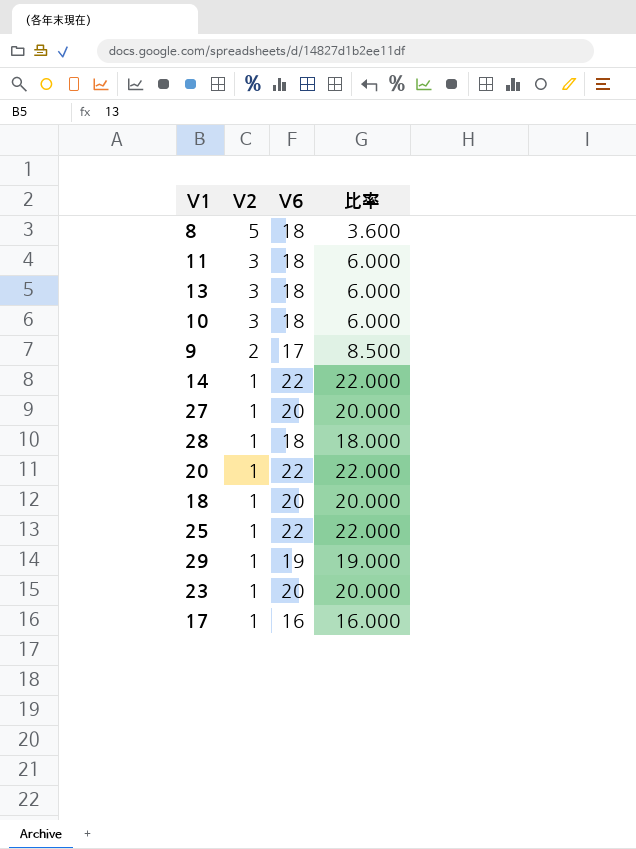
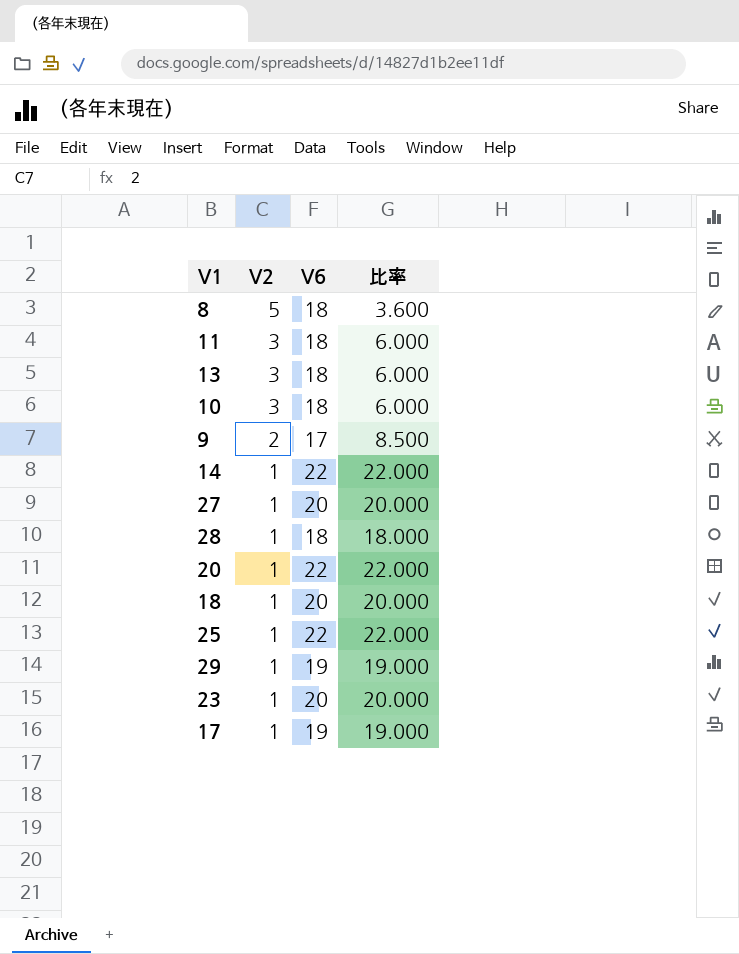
17 | V6: 16 -> 19
17 | 比率: 16.000 -> 19.000

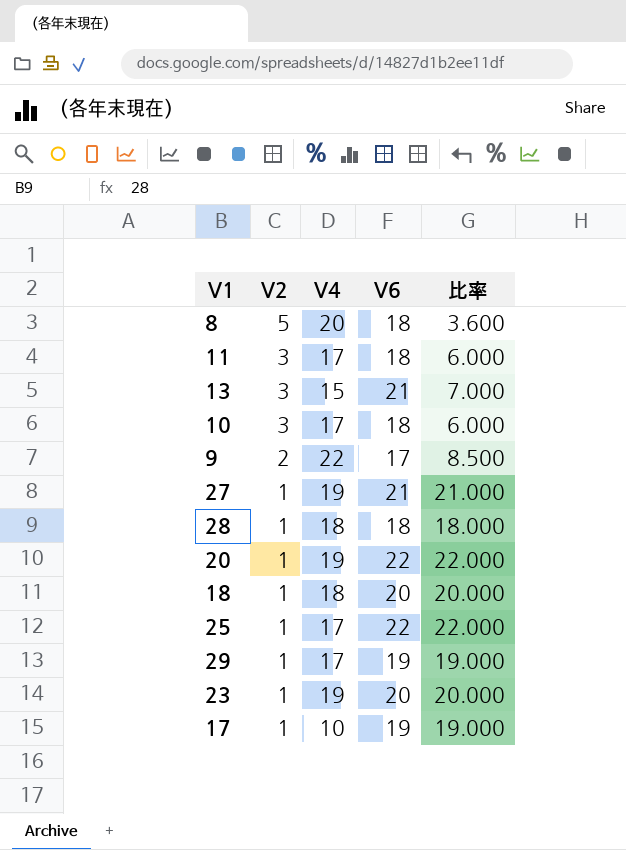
column V4 | position: none -> 3
row 14: 1 | 22 | 22.000 -> none
13 | V6: 18 -> 21
13 | 比率: 6.000 -> 7.000
27 | V6: 20 -> 21
27 | 比率: 20.000 -> 21.000

